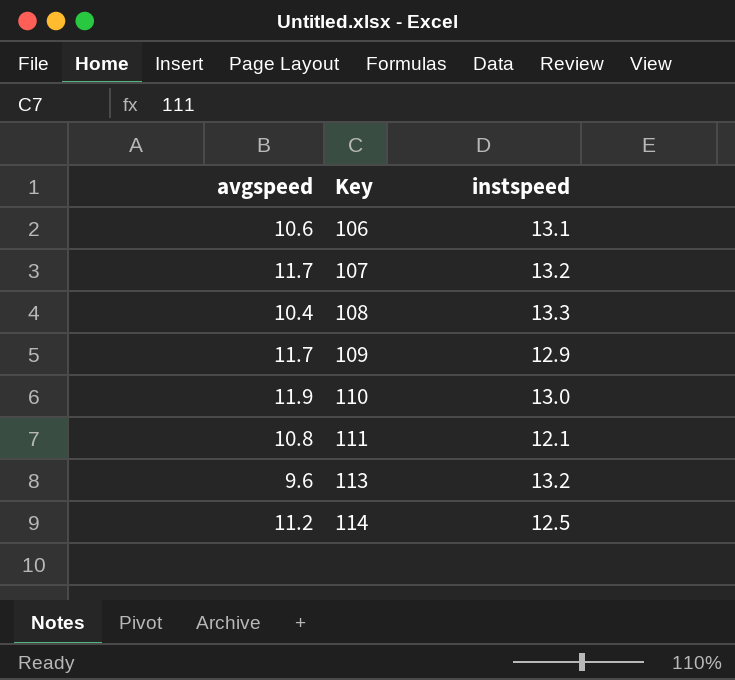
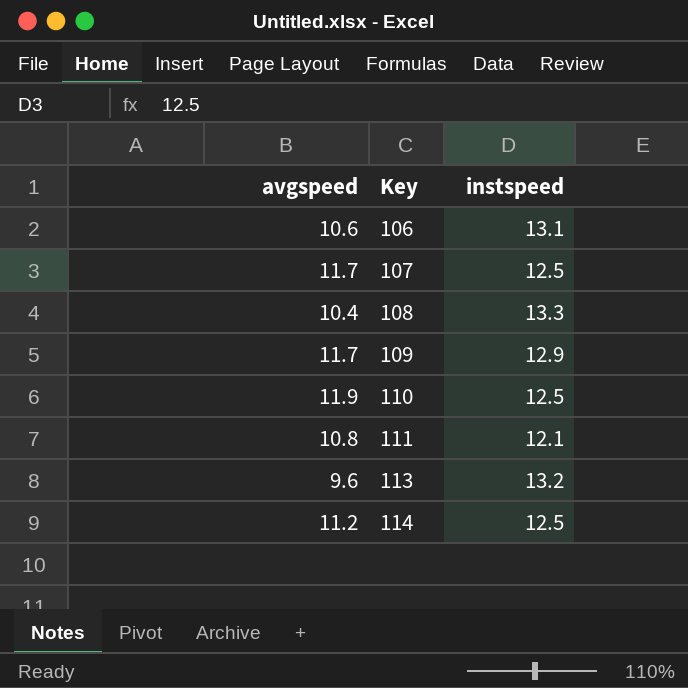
107 | instspeed: 13.2 -> 12.5
110 | instspeed: 13.0 -> 12.5

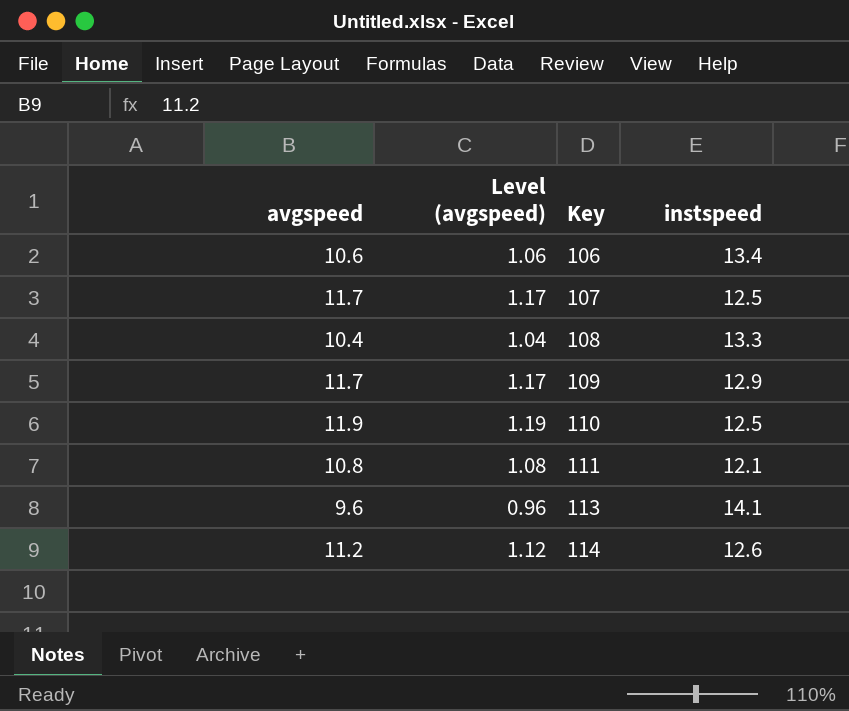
column Level (avgspeed) | formula: none -> [avgspeed] * 0.1
106 | instspeed: 13.1 -> 13.4
113 | instspeed: 13.2 -> 14.1
114 | instspeed: 12.5 -> 12.6

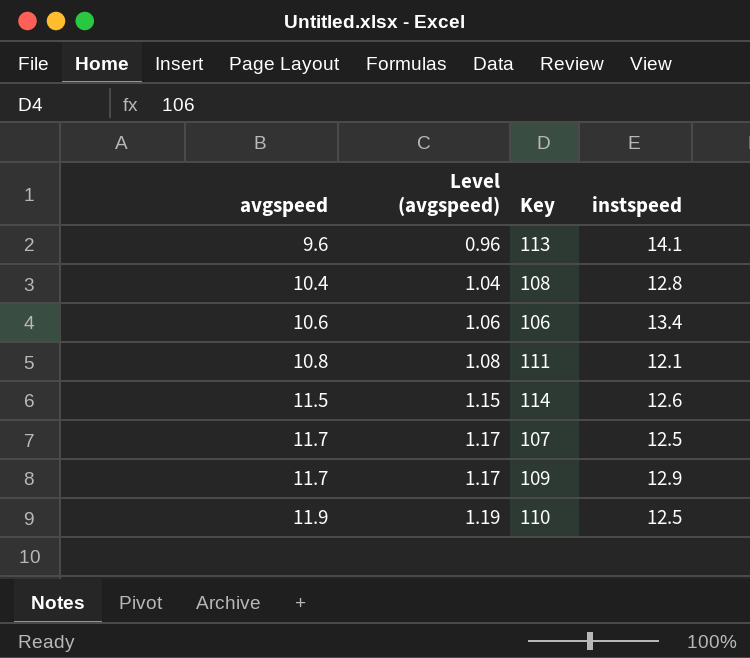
row order: Key ascending -> avgspeed ascending
108 | instspeed: 13.3 -> 12.8
114 | avgspeed: 11.2 -> 11.5
114 | Level (avgspeed): 1.12 -> 1.15

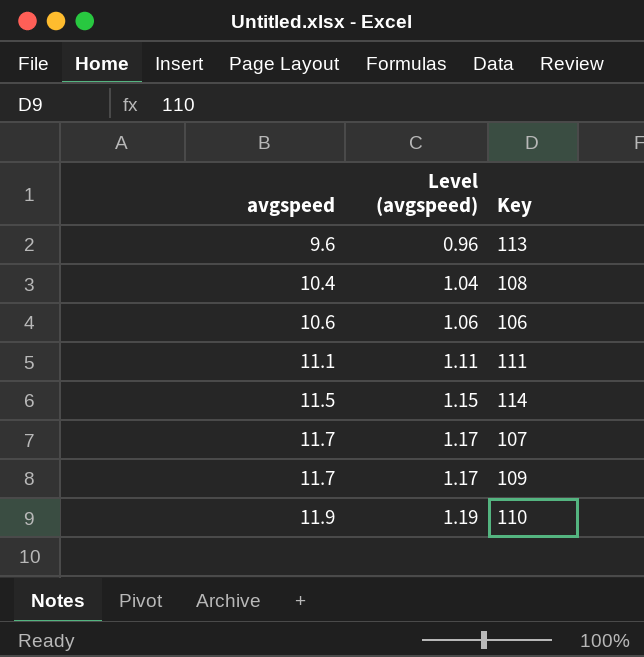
column instspeed | position: 4 -> none
111 | avgspeed: 10.8 -> 11.1
111 | Level (avgspeed): 1.08 -> 1.11

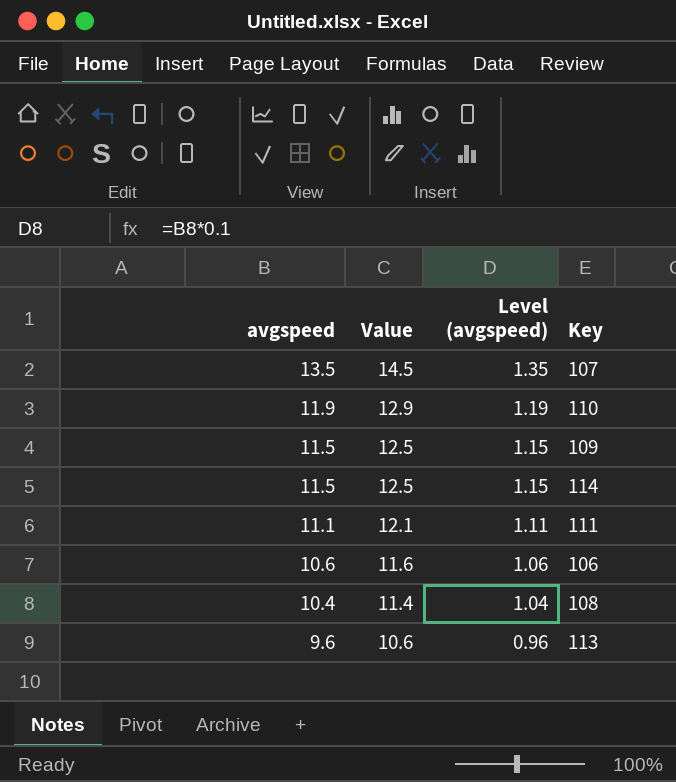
row order: avgspeed ascending -> avgspeed descending
column Value | formula: none -> [avgspeed] + 1
107 | avgspeed: 11.7 -> 13.5
107 | Level (avgspeed): 1.17 -> 1.35
109 | avgspeed: 11.7 -> 11.5
109 | Level (avgspeed): 1.17 -> 1.15

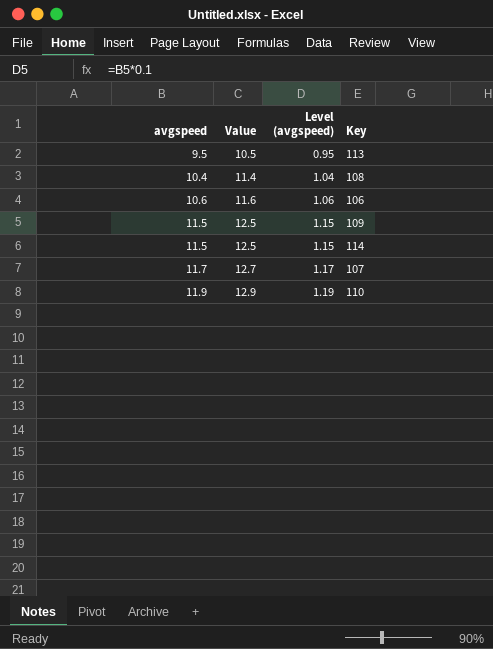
row order: avgspeed descending -> avgspeed ascending
row 111: 11.1 | 12.1 | 1.11 -> none
113 | avgspeed: 9.6 -> 9.5
113 | Value: 10.6 -> 10.5
113 | Level (avgspeed): 0.96 -> 0.95
107 | avgspeed: 13.5 -> 11.7
107 | Value: 14.5 -> 12.7
107 | Level (avgspeed): 1.35 -> 1.17

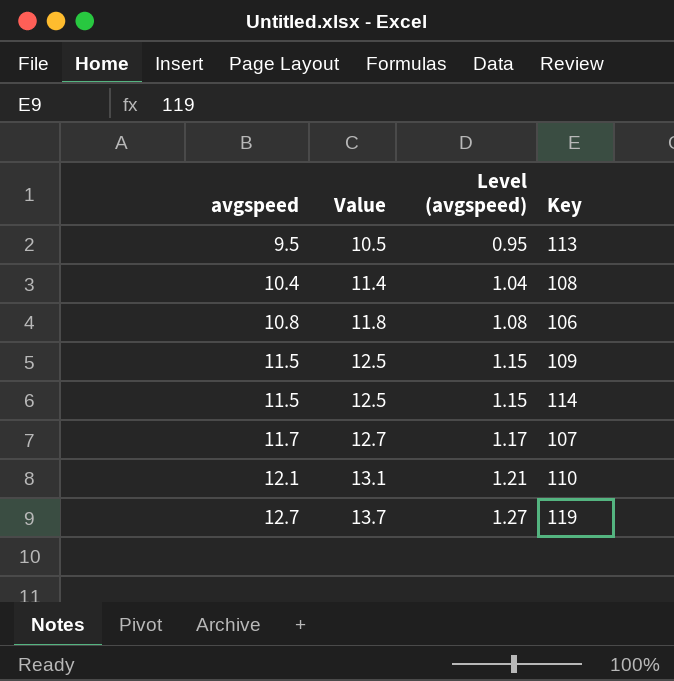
106 | avgspeed: 10.6 -> 10.8
106 | Value: 11.6 -> 11.8
106 | Level (avgspeed): 1.06 -> 1.08
110 | avgspeed: 11.9 -> 12.1
110 | Value: 12.9 -> 13.1
110 | Level (avgspeed): 1.19 -> 1.21
row 119: none -> 12.7 | 13.7 | 1.27

